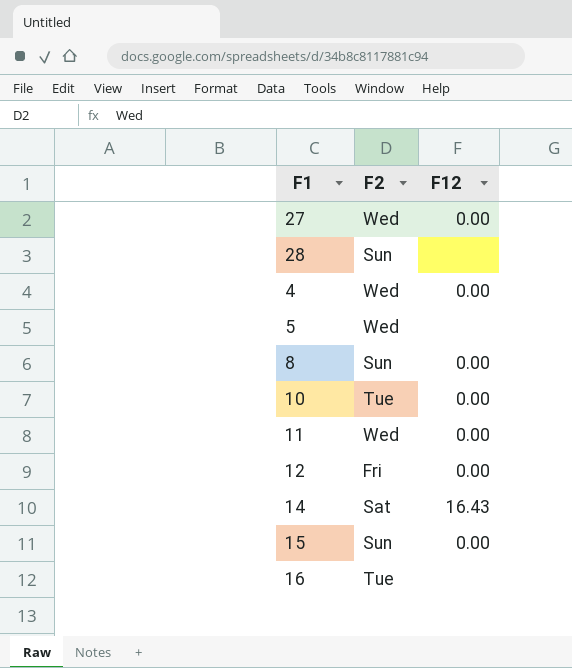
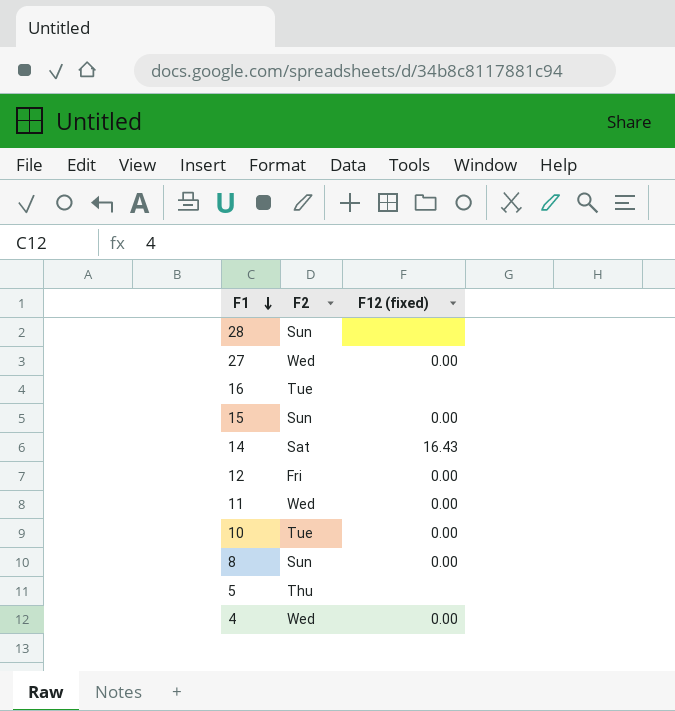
row order: none -> F1 descending
column name: F12 -> F12 (fixed)
5 | F2: Wed -> Thu

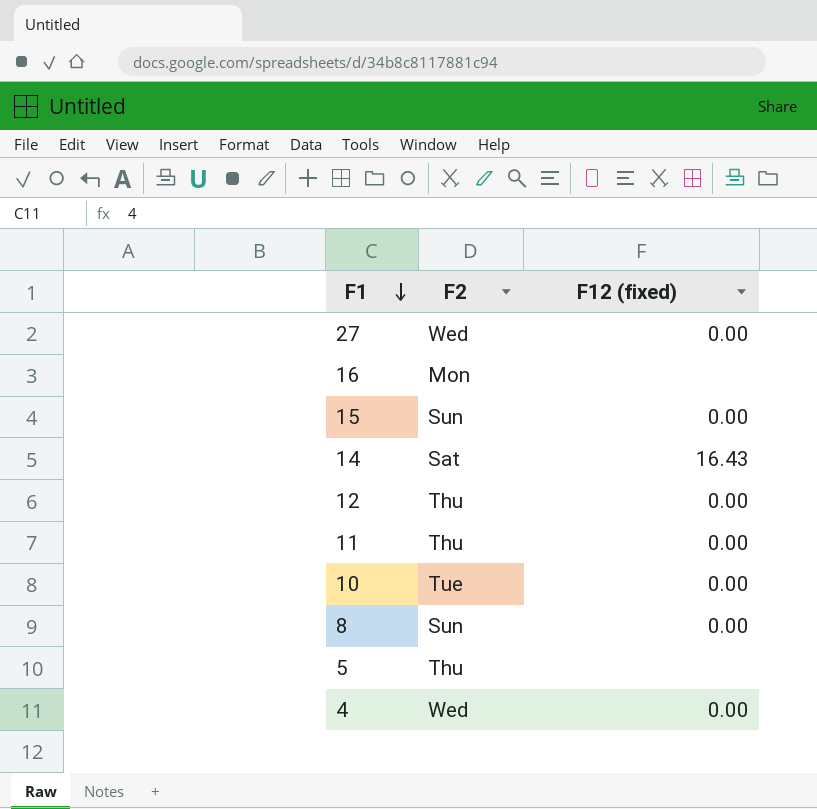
row 28: Sun | none -> none
16 | F2: Tue -> Mon
12 | F2: Fri -> Thu
11 | F2: Wed -> Thu

